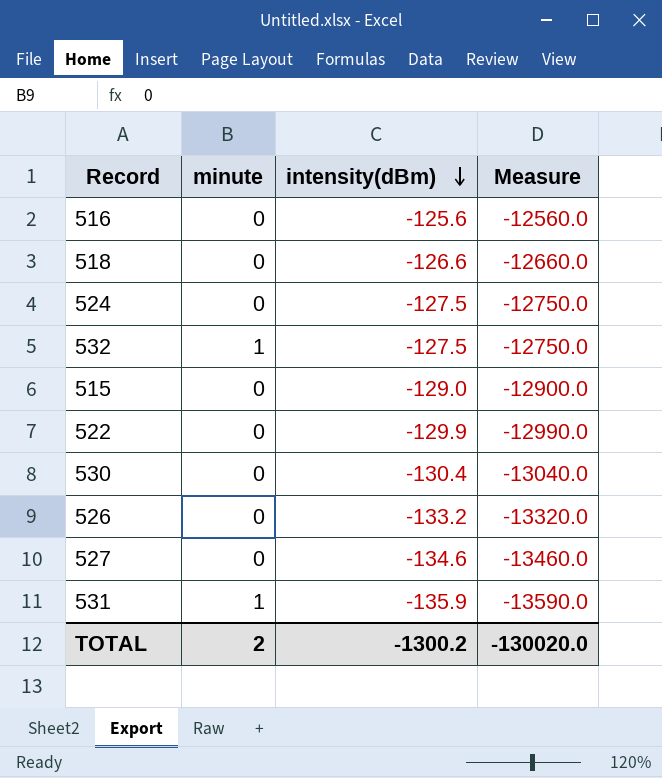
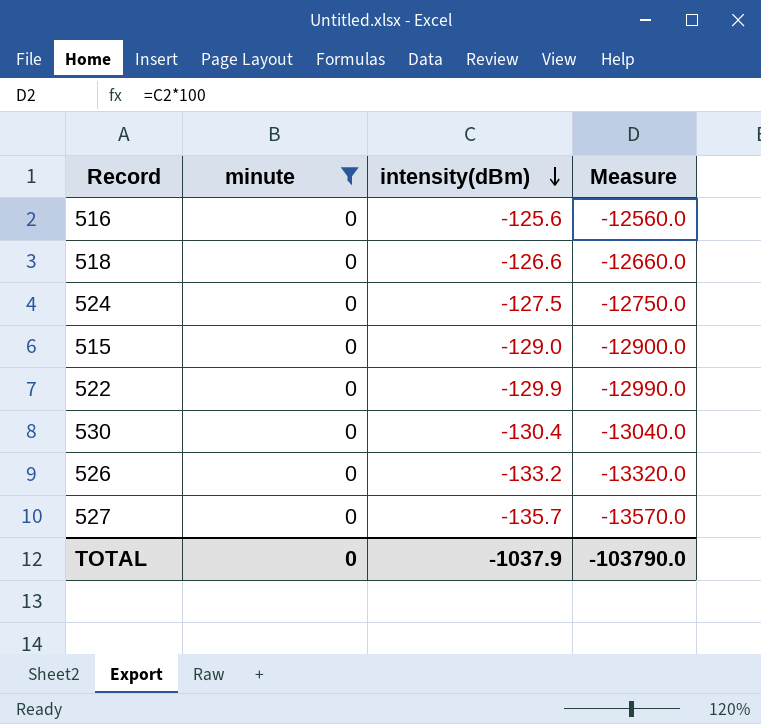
filter: none -> minute = 0
527 | intensity(dBm): -134.6 -> -135.7
527 | Measure: -13460.0 -> -13570.0
TOTAL | minute: 2 -> 0
TOTAL | intensity(dBm): -1300.2 -> -1037.9
TOTAL | Measure: -130020.0 -> -103790.0

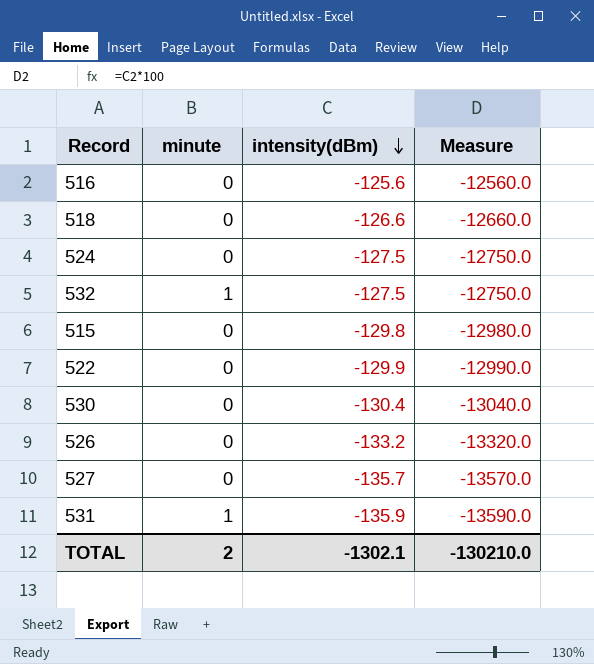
filter: minute = 0 -> none
515 | intensity(dBm): -129.0 -> -129.8
515 | Measure: -12900.0 -> -12980.0
TOTAL | minute: 0 -> 2
TOTAL | intensity(dBm): -1037.9 -> -1302.1
TOTAL | Measure: -103790.0 -> -130210.0

